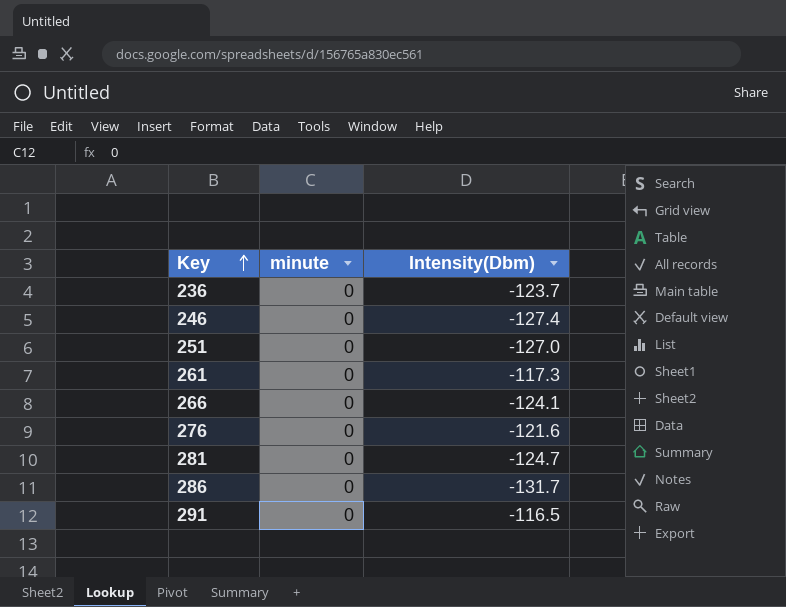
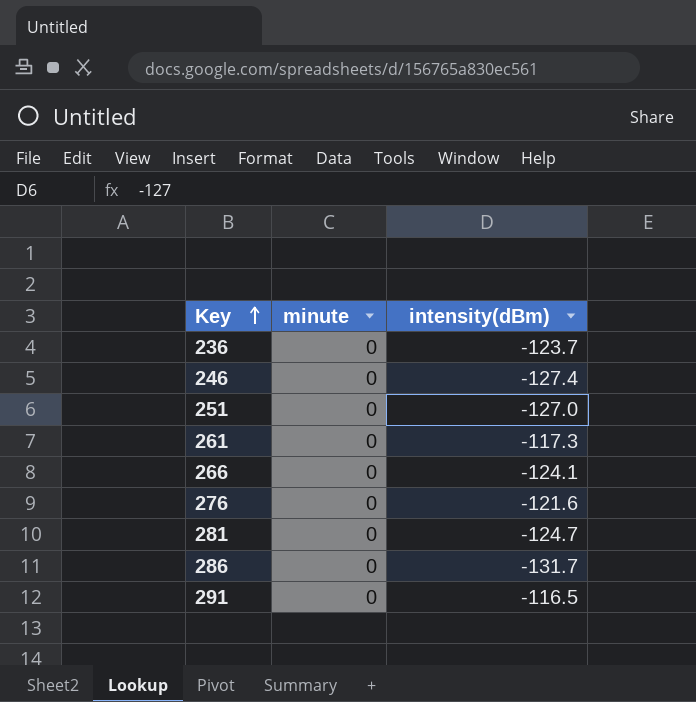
column name: Intensity(Dbm) -> intensity(dBm)

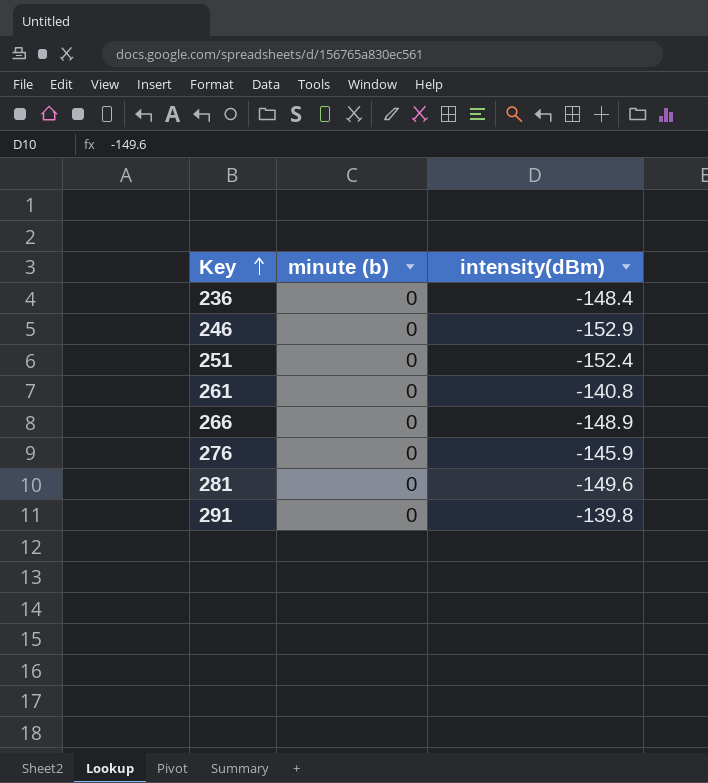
column name: minute -> minute (b)
row 286: 0 | -131.7 -> none
236 | intensity(dBm): -123.7 -> -148.4
246 | intensity(dBm): -127.4 -> -152.9
251 | intensity(dBm): -127.0 -> -152.4
261 | intensity(dBm): -117.3 -> -140.8
266 | intensity(dBm): -124.1 -> -148.9
276 | intensity(dBm): -121.6 -> -145.9
281 | intensity(dBm): -124.7 -> -149.6
291 | intensity(dBm): -116.5 -> -139.8

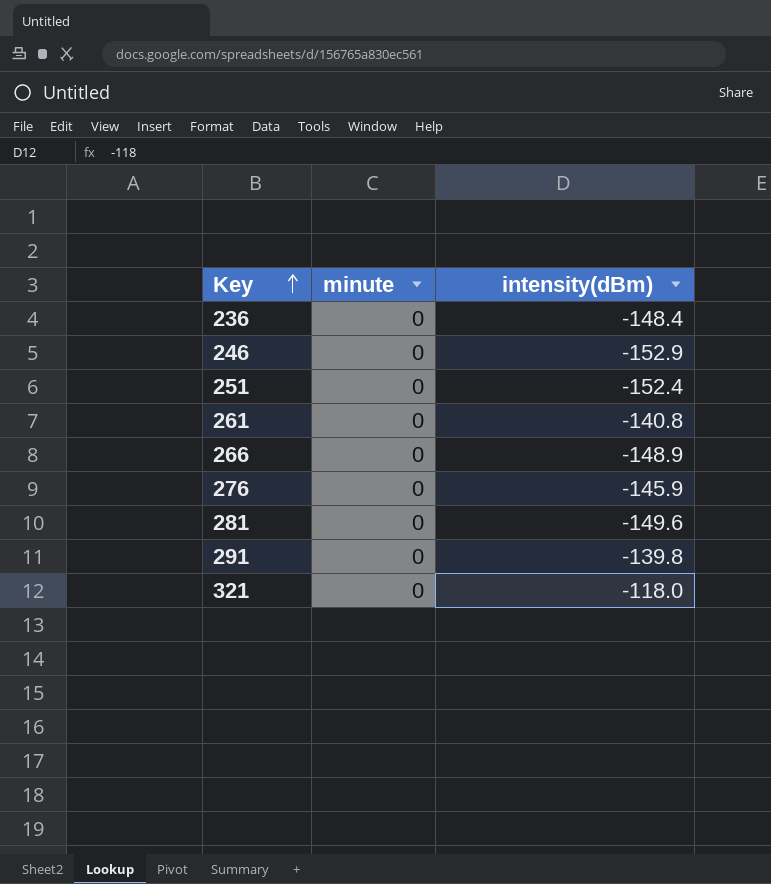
column name: minute (b) -> minute
row 321: none -> 0 | -118.0

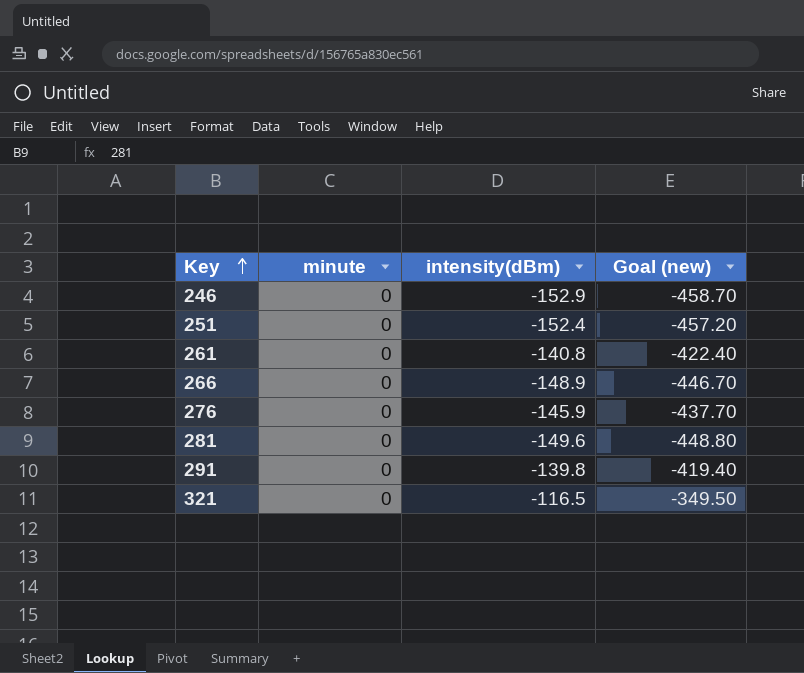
column Goal (new) | formula: none -> [intensity(dBm)] * 3
row 236: 0 | -148.4 -> none
321 | intensity(dBm): -118.0 -> -116.5

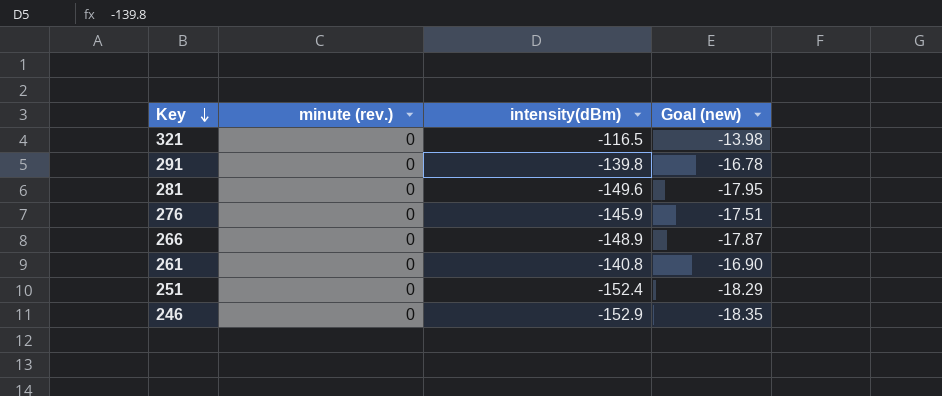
row order: Key ascending -> Key descending
column name: minute -> minute (rev.)
column Goal (new) | formula: [intensity(dBm)] * 3 -> [intensity(dBm)] * 0.12

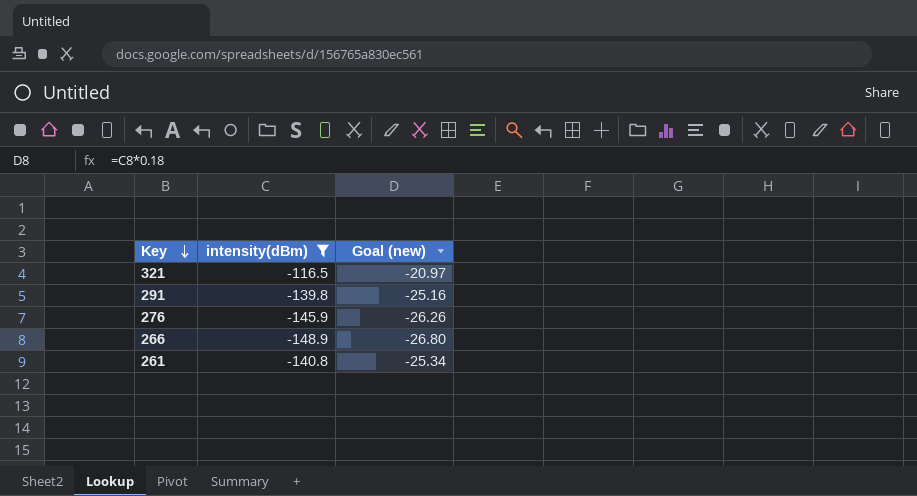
filter: none -> intensity(dBm) >= -148.9
column minute (rev.) | position: 2 -> none
column Goal (new) | formula: [intensity(dBm)] * 0.12 -> [intensity(dBm)] * 0.18

